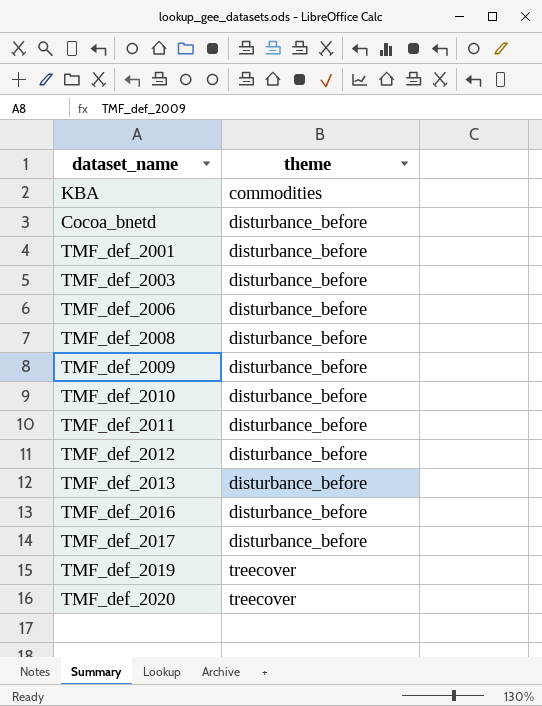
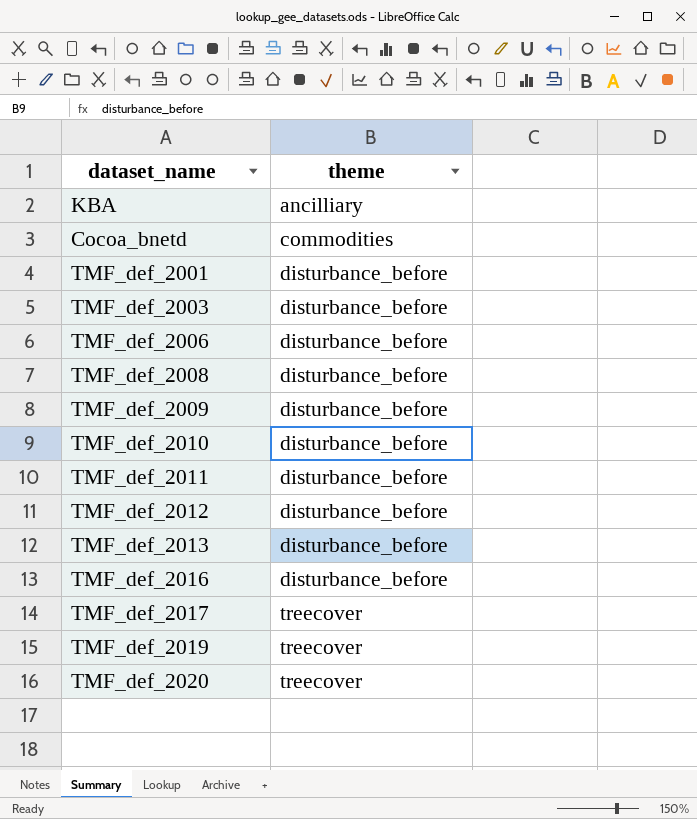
KBA | theme: commodities -> ancilliary
Cocoa_bnetd | theme: disturbance_before -> commodities
TMF_def_2017 | theme: disturbance_before -> treecover

